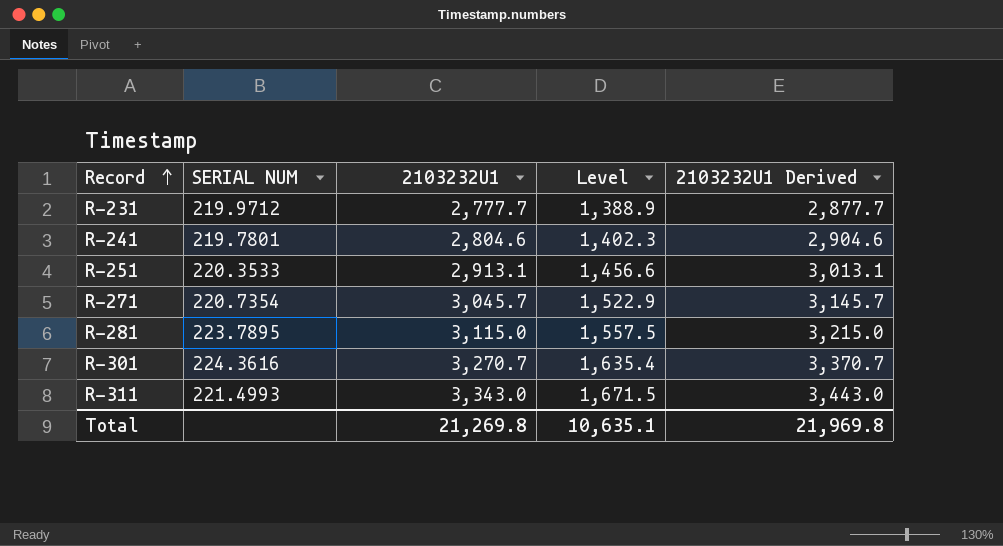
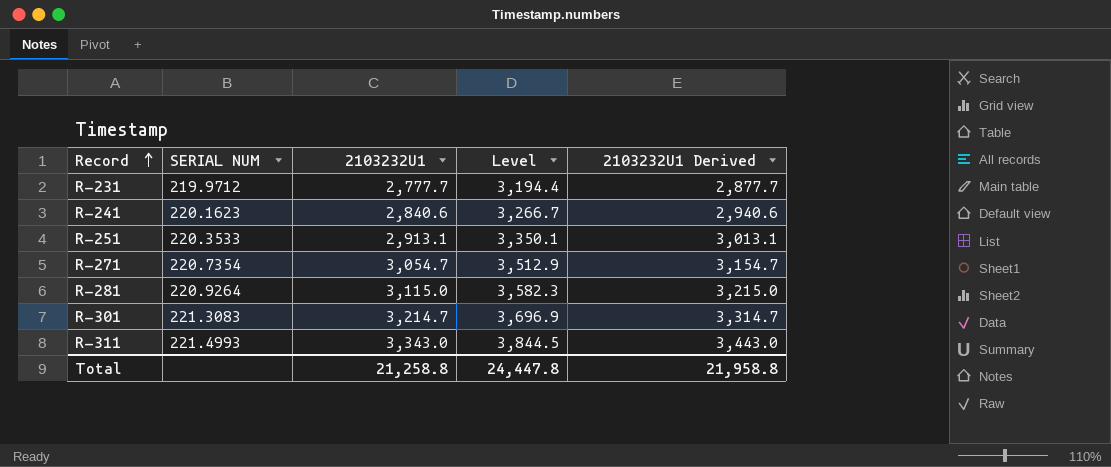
column Level | formula: [2103232U1] * 0.5 -> [2103232U1] * 1.15
R-241 | SERIAL NUM: 219.7801 -> 220.1623
R-241 | 2103232U1: 2,804.6 -> 2,840.6
R-241 | 2103232U1 Derived: 2,904.6 -> 2,940.6
R-271 | 2103232U1: 3,045.7 -> 3,054.7
R-271 | 2103232U1 Derived: 3,145.7 -> 3,154.7
R-281 | SERIAL NUM: 223.7895 -> 220.9264
R-301 | SERIAL NUM: 224.3616 -> 221.3083
R-301 | 2103232U1: 3,270.7 -> 3,214.7
R-301 | 2103232U1 Derived: 3,370.7 -> 3,314.7
Total | 2103232U1: 21,269.8 -> 21,258.8
Total | Level: 10,635.1 -> 24,447.8
Total | 2103232U1 Derived: 21,969.8 -> 21,958.8

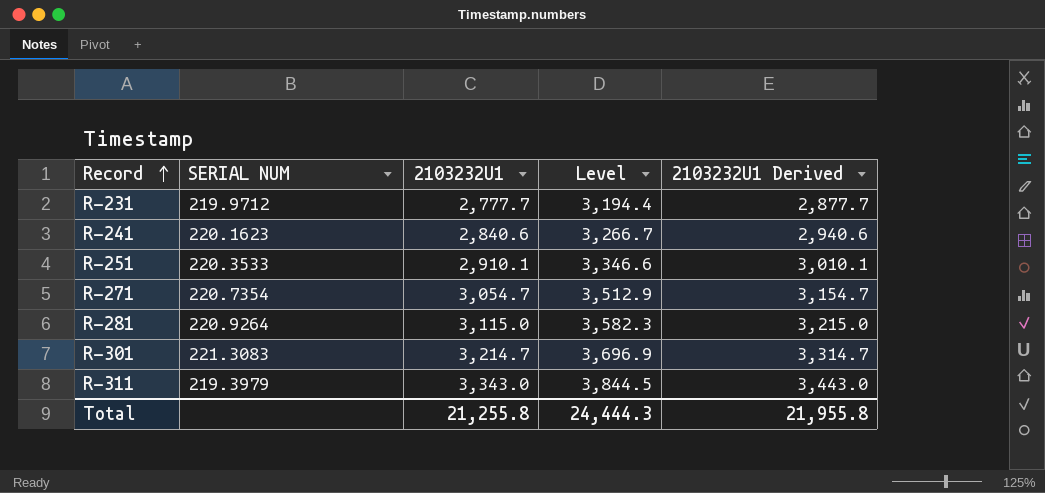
R-251 | 2103232U1: 2,913.1 -> 2,910.1
R-251 | Level: 3,350.1 -> 3,346.6
R-251 | 2103232U1 Derived: 3,013.1 -> 3,010.1
R-311 | SERIAL NUM: 221.4993 -> 219.3979
Total | 2103232U1: 21,258.8 -> 21,255.8
Total | Level: 24,447.8 -> 24,444.3
Total | 2103232U1 Derived: 21,958.8 -> 21,955.8

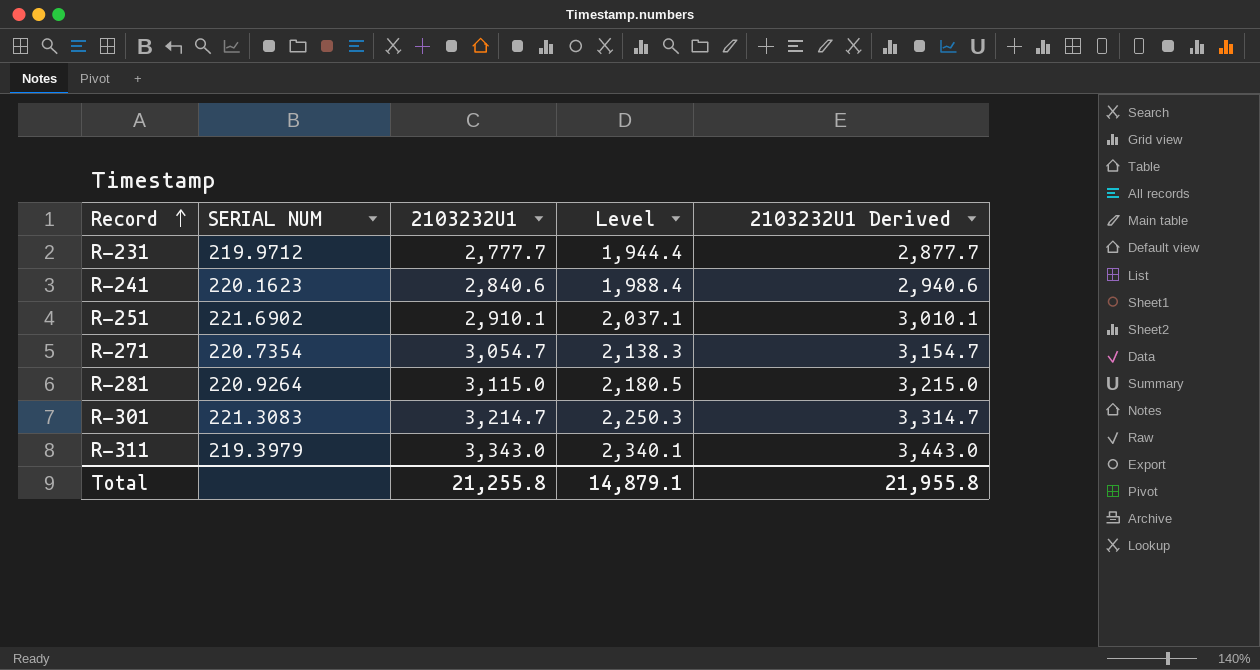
column Level | formula: [2103232U1] * 1.15 -> [2103232U1] * 0.7
R-251 | SERIAL NUM: 220.3533 -> 221.6902
Total | Level: 24,444.3 -> 14,879.1

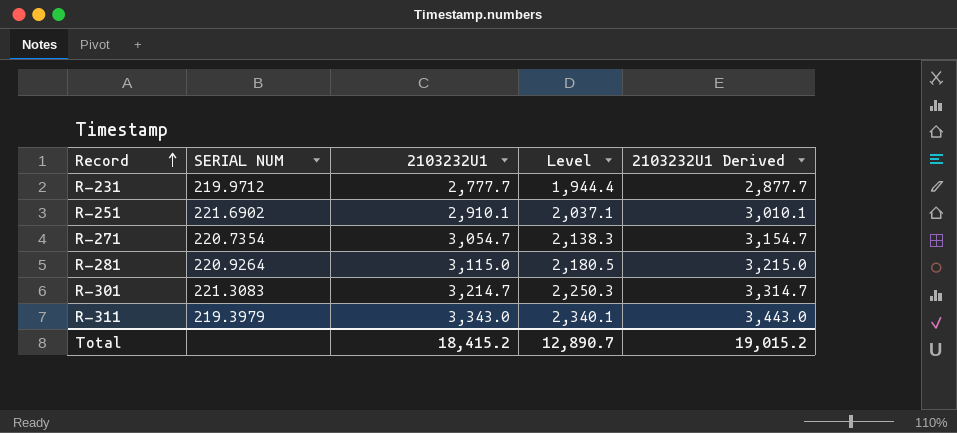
row R-241: 220.1623 | 2,840.6 | 1,988.4 | 2,940.6 -> none
Total | 2103232U1: 21,255.8 -> 18,415.2
Total | Level: 14,879.1 -> 12,890.7
Total | 2103232U1 Derived: 21,955.8 -> 19,015.2

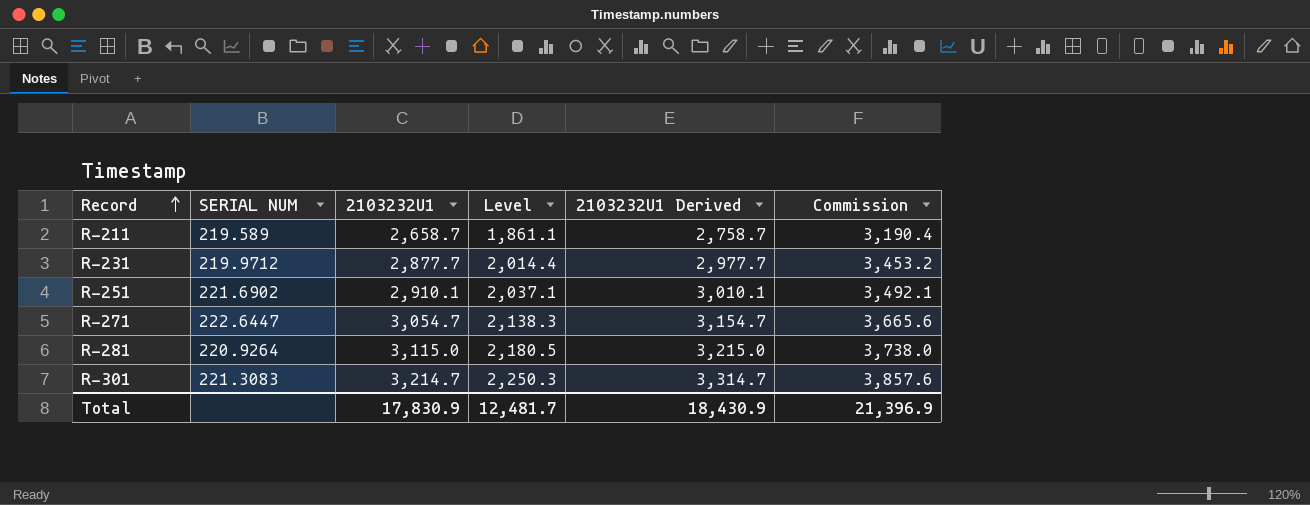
column Commission | formula: none -> [2103232U1] * 1.2
row R-311: 219.3979 | 3,343.0 | 2,340.1 | 3,443.0 -> none
row R-211: none -> 219.589 | 2,658.7 | 1,861.1 | 2,758.7 | 3,190.4
R-231 | 2103232U1: 2,777.7 -> 2,877.7
R-231 | Level: 1,944.4 -> 2,014.4
R-231 | 2103232U1 Derived: 2,877.7 -> 2,977.7
R-271 | SERIAL NUM: 220.7354 -> 222.6447
Total | 2103232U1: 18,415.2 -> 17,830.9
Total | Level: 12,890.7 -> 12,481.7
Total | 2103232U1 Derived: 19,015.2 -> 18,430.9

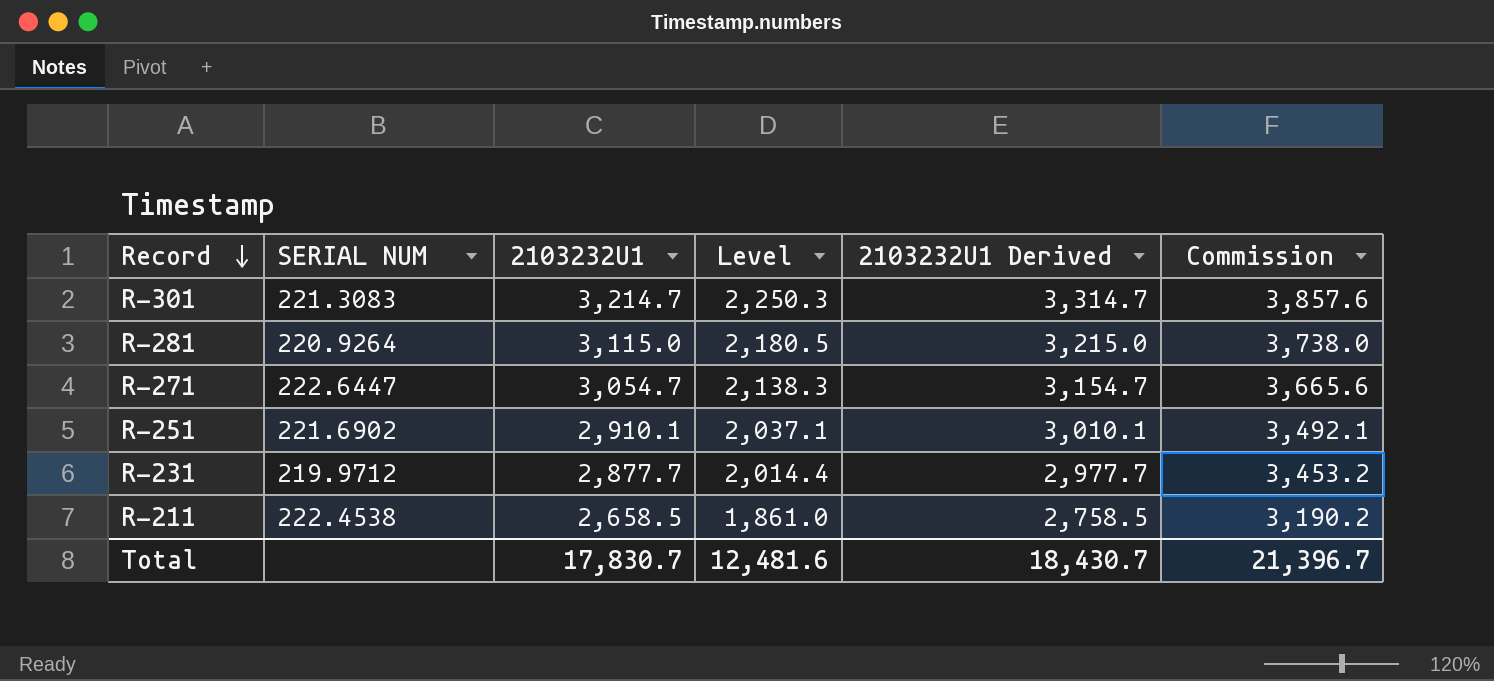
row order: Record ascending -> Record descending
R-211 | SERIAL NUM: 219.589 -> 222.4538
R-211 | 2103232U1: 2,658.7 -> 2,658.5
R-211 | Level: 1,861.1 -> 1,861.0
R-211 | 2103232U1 Derived: 2,758.7 -> 2,758.5
R-211 | Commission: 3,190.4 -> 3,190.2
Total | 2103232U1: 17,830.9 -> 17,830.7
Total | Level: 12,481.7 -> 12,481.6
Total | 2103232U1 Derived: 18,430.9 -> 18,430.7
Total | Commission: 21,396.9 -> 21,396.7

